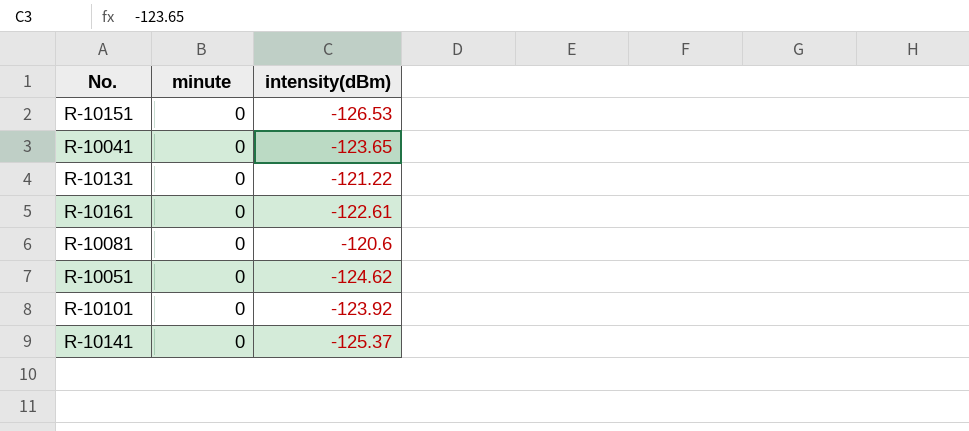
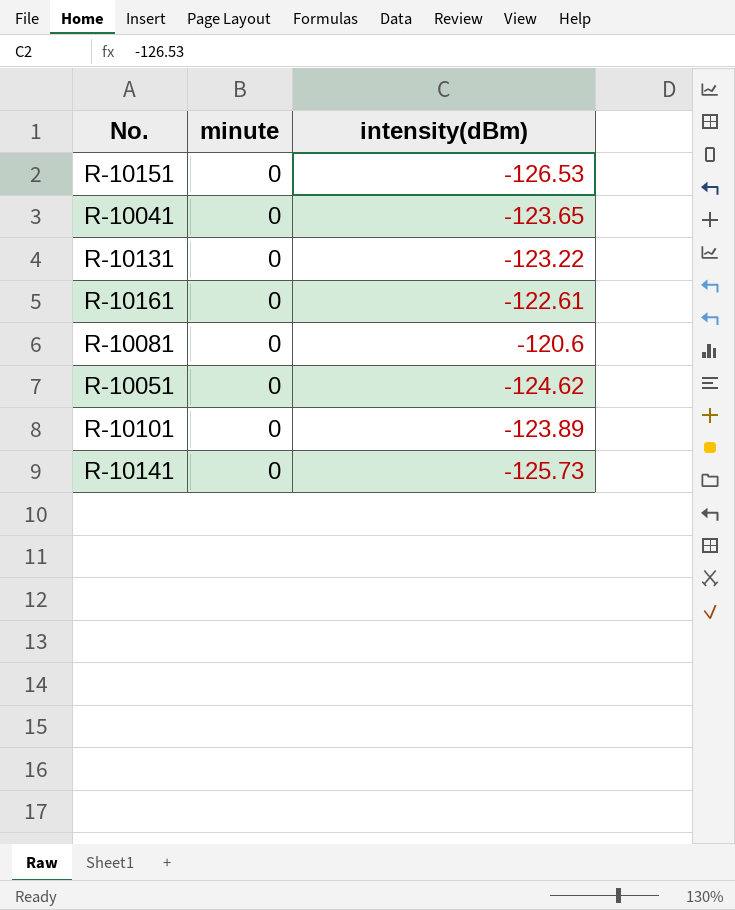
R-10131 | intensity(dBm): -121.22 -> -123.22
R-10101 | intensity(dBm): -123.92 -> -123.89
R-10141 | intensity(dBm): -125.37 -> -125.73

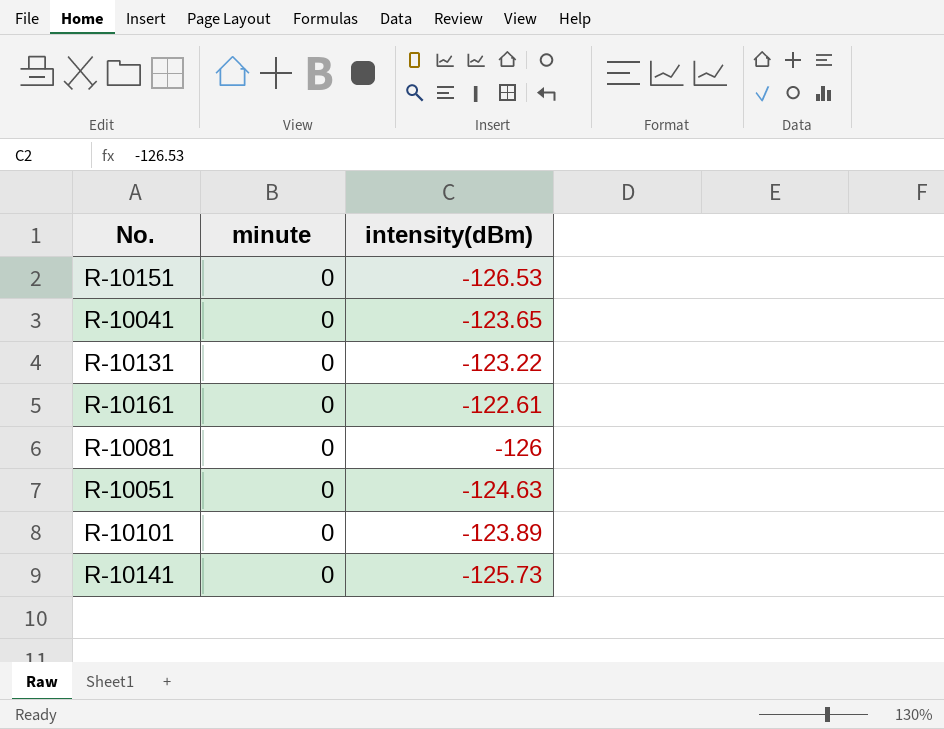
R-10081 | intensity(dBm): -120.6 -> -126
R-10051 | intensity(dBm): -124.62 -> -124.63

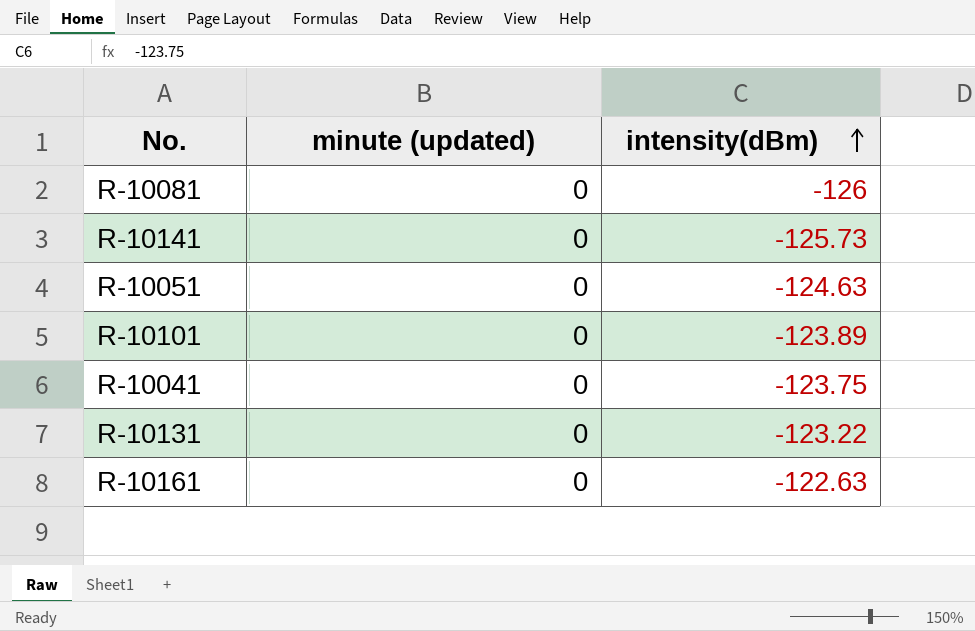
row order: none -> intensity(dBm) ascending
column name: minute -> minute (updated)
row R-10151: 0 | -126.53 -> none
R-10041 | intensity(dBm): -123.65 -> -123.75
R-10161 | intensity(dBm): -122.61 -> -122.63

